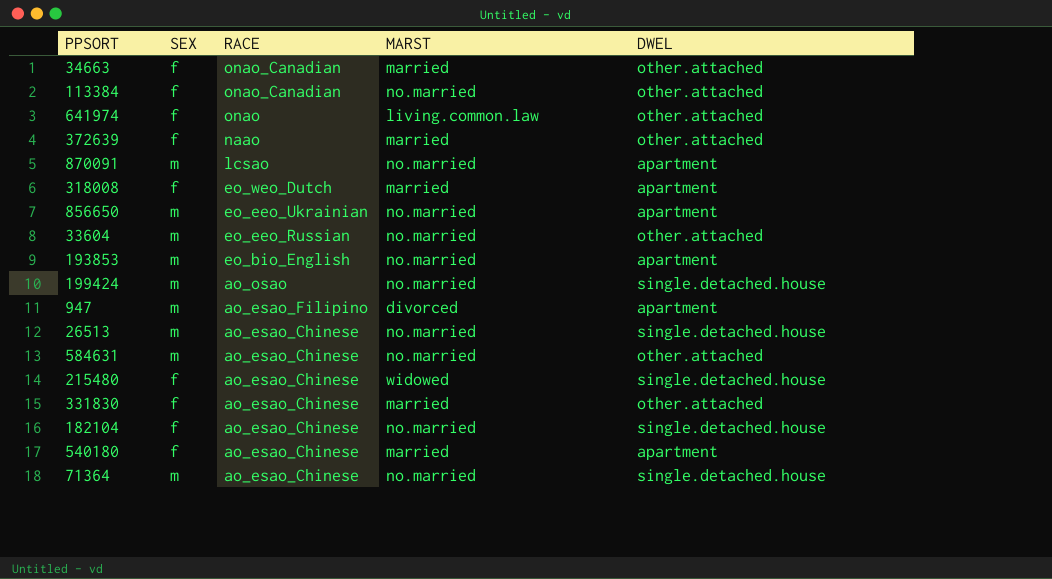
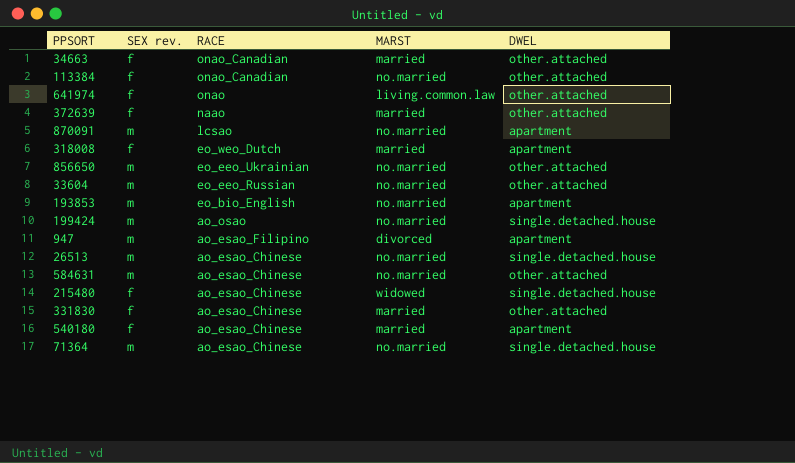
column name: SEX -> SEX rev.
row 182104: f | ao_esao_Chinese | no.married | single.detached.house -> none
856650 | DWEL: apartment -> other.attached

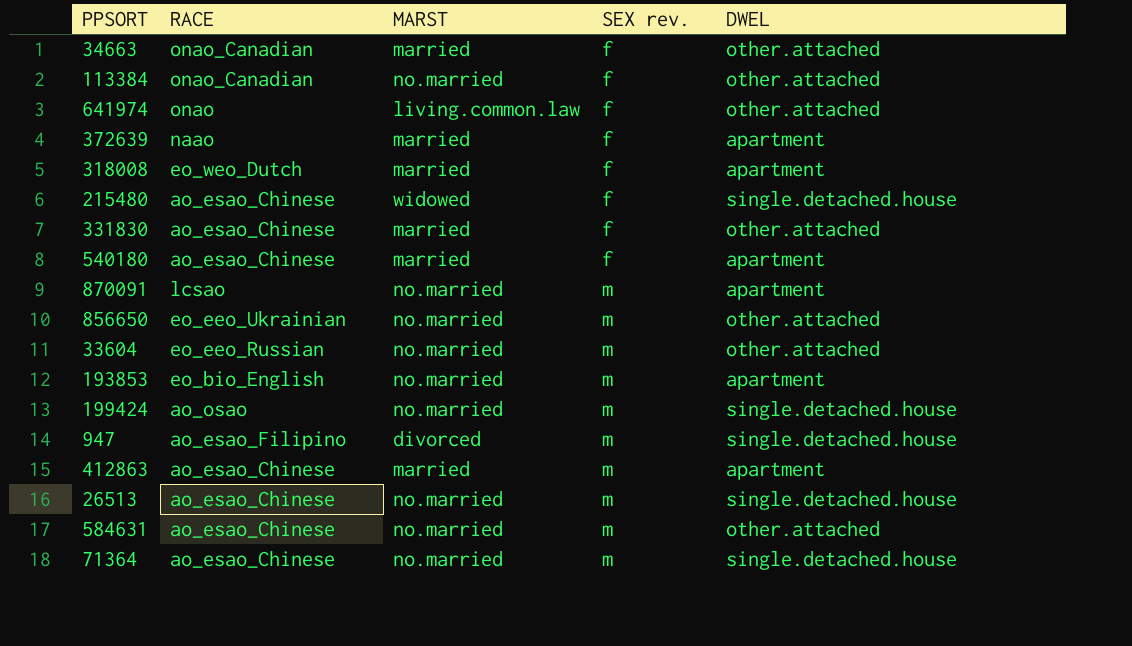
row order: RACE descending -> SEX rev. ascending
column SEX rev. | position: 2 -> 4
372639 | DWEL: other.attached -> apartment
947 | DWEL: apartment -> single.detached.house
row 412863: none -> ao_esao_Chinese | married | m | apartment

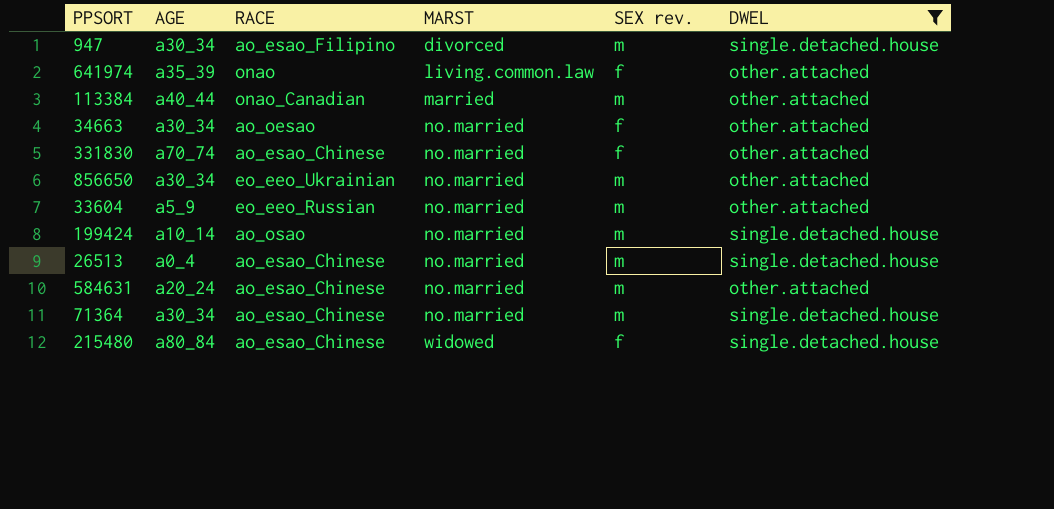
filter: none -> DWEL != apartment
row order: SEX rev. ascending -> MARST ascending
column AGE | position: none -> 2
113384 | MARST: no.married -> married
113384 | SEX rev.: f -> m
34663 | RACE: onao_Canadian -> ao_oesao
34663 | MARST: married -> no.married
331830 | MARST: married -> no.married

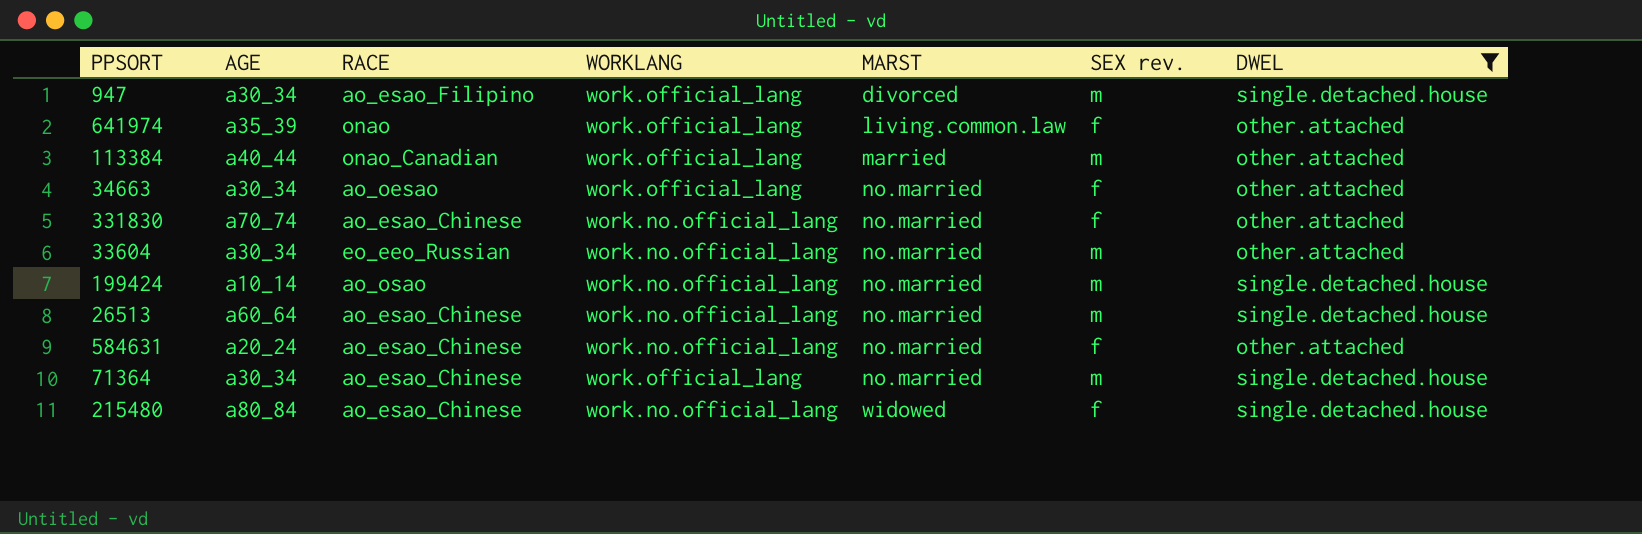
column WORKLANG | position: none -> 4
row 856650: a30_34 | eo_eeo_Ukrainian | no.married | m | other.attached -> none
33604 | AGE: a5_9 -> a30_34
26513 | AGE: a0_4 -> a60_64
584631 | SEX rev.: m -> f

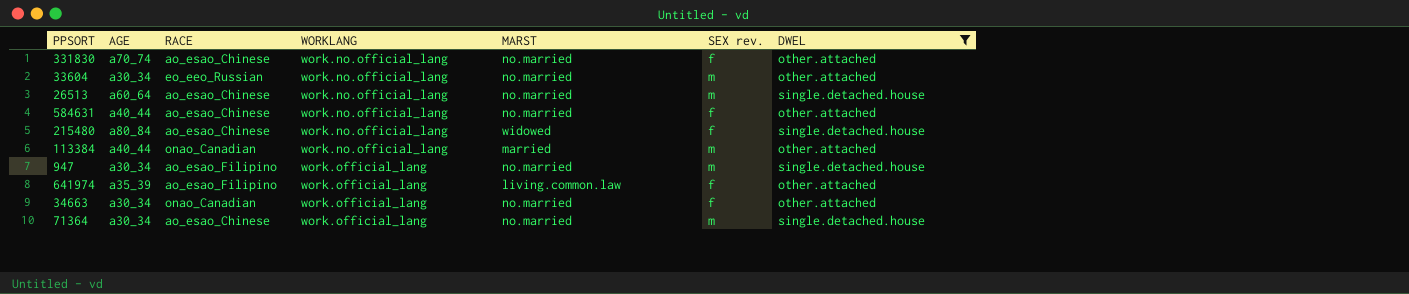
row order: MARST ascending -> WORKLANG ascending
row 199424: a10_14 | ao_osao | work.no.official_lang | no.married | m | single.detached.house -> none
584631 | AGE: a20_24 -> a40_44
113384 | WORKLANG: work.official_lang -> work.no.official_lang
947 | MARST: divorced -> no.married
641974 | RACE: onao -> ao_esao_Filipino
34663 | RACE: ao_oesao -> onao_Canadian

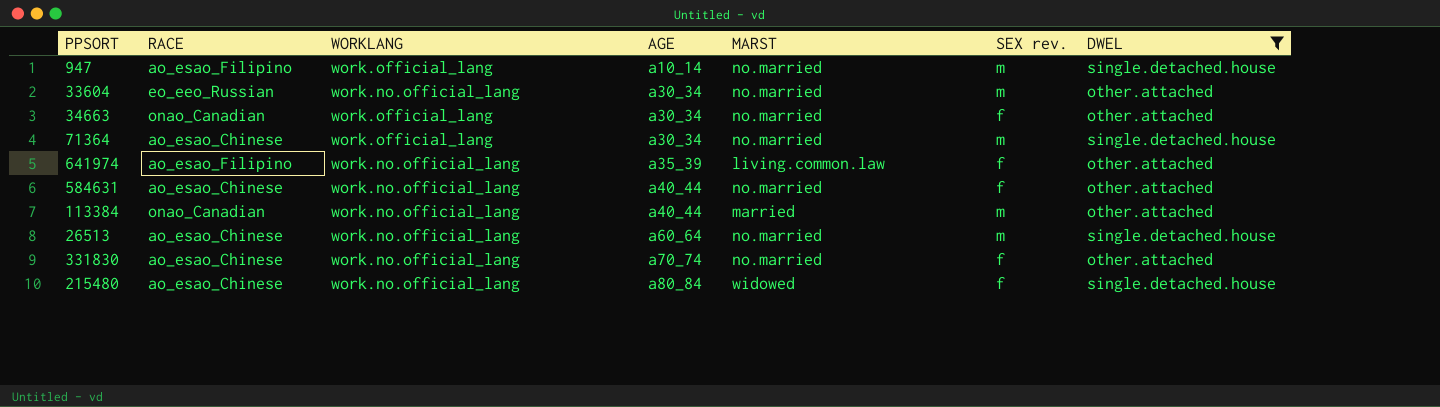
row order: WORKLANG ascending -> AGE ascending
column AGE | position: 2 -> 4
947 | AGE: a30_34 -> a10_14
641974 | WORKLANG: work.official_lang -> work.no.official_lang

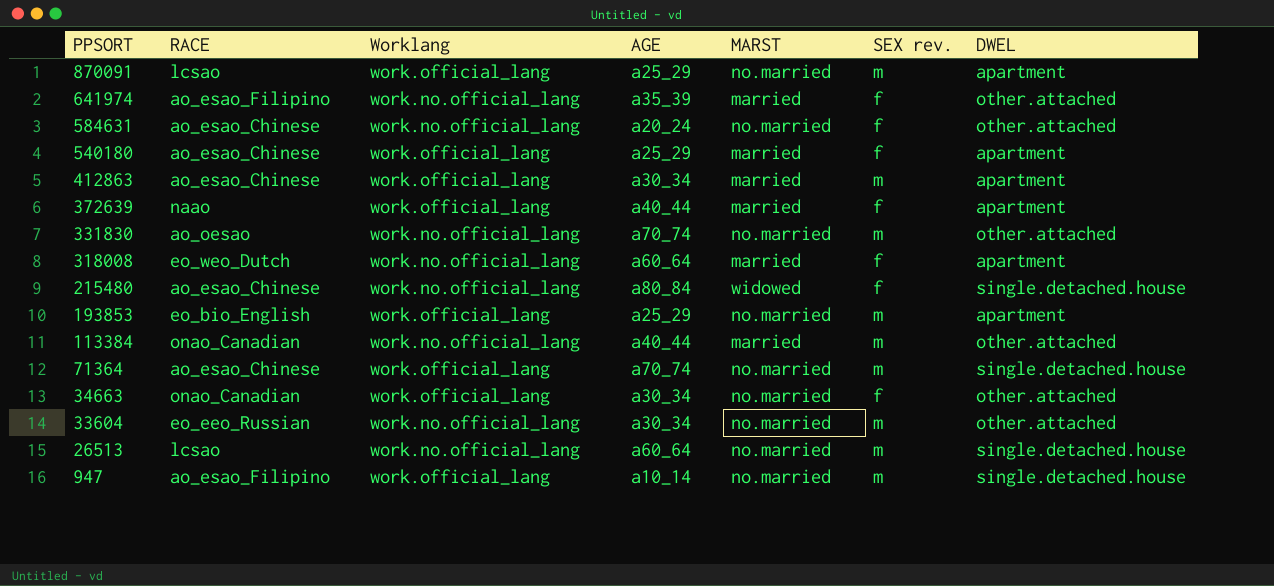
filter: DWEL != apartment -> none
row order: AGE ascending -> PPSORT descending
column name: WORKLANG -> Worklang
641974 | MARST: living.common.law -> married
584631 | AGE: a40_44 -> a20_24
331830 | RACE: ao_esao_Chinese -> ao_oesao
331830 | SEX rev.: f -> m
71364 | AGE: a30_34 -> a70_74
26513 | RACE: ao_esao_Chinese -> lcsao

